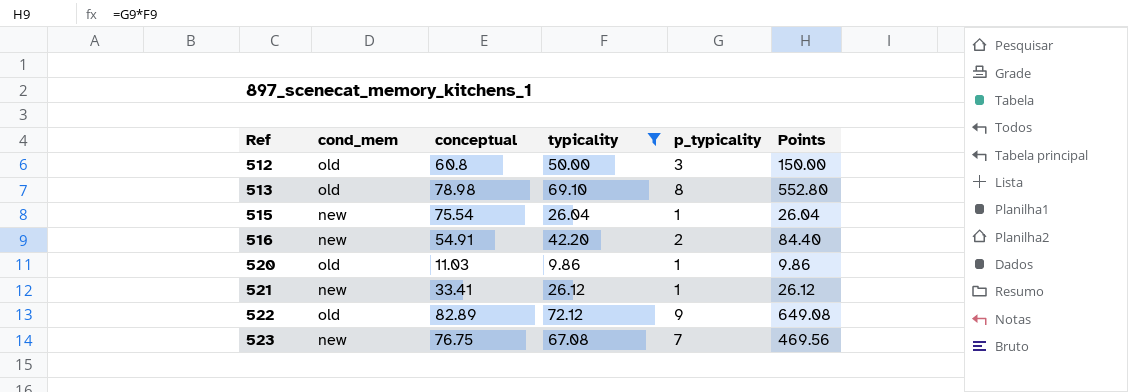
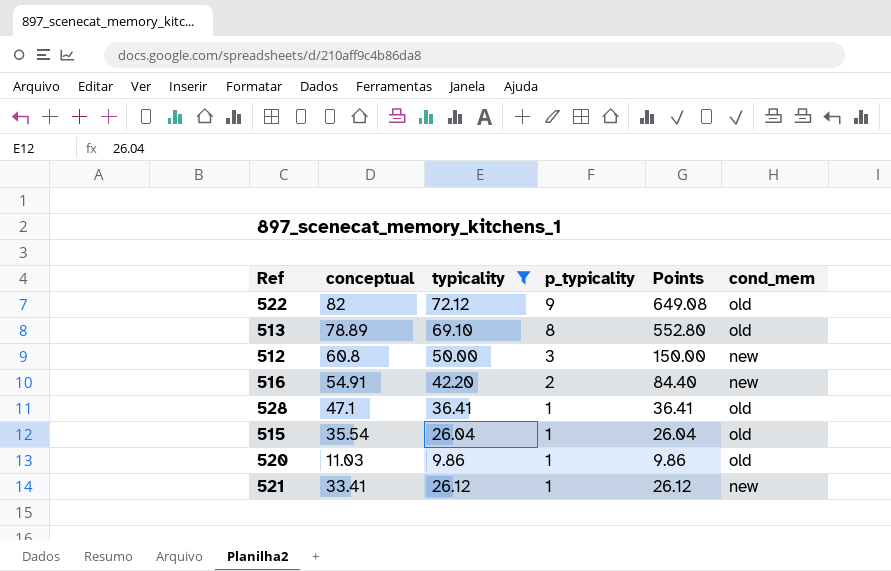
row order: Ref ascending -> p_typicality descending
column cond_mem | position: 2 -> 6
row 523: new | 76.75 | 67.08 | 7 | 469.56 -> none
522 | conceptual: 82.89 -> 82
513 | conceptual: 78.98 -> 78.89
512 | cond_mem: old -> new
row 528: none -> 47.1 | 36.41 | 1 | 36.41 | old
515 | conceptual: 75.54 -> 35.54
515 | cond_mem: new -> old

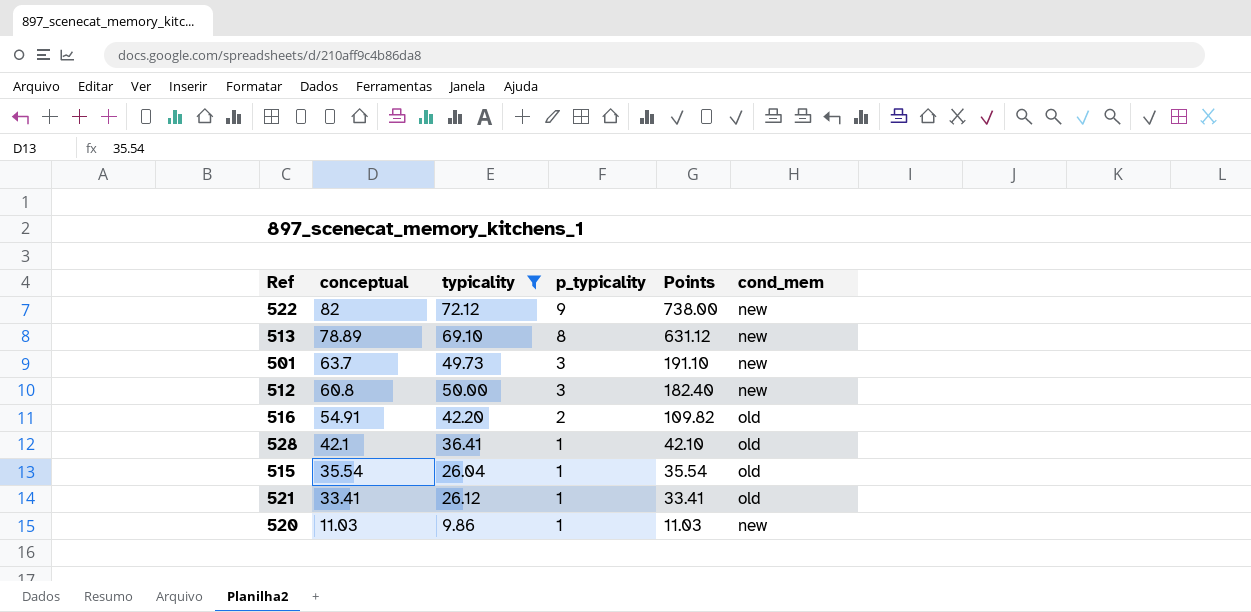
row order: p_typicality descending -> conceptual descending
column Points | formula: [typicality] * [p_typicality] -> [conceptual] * [p_typicality]
522 | cond_mem: old -> new
513 | cond_mem: old -> new
row 501: none -> 63.7 | 49.73 | 3 | 191.10 | new
516 | cond_mem: new -> old
528 | conceptual: 47.1 -> 42.1
521 | cond_mem: new -> old
520 | cond_mem: old -> new

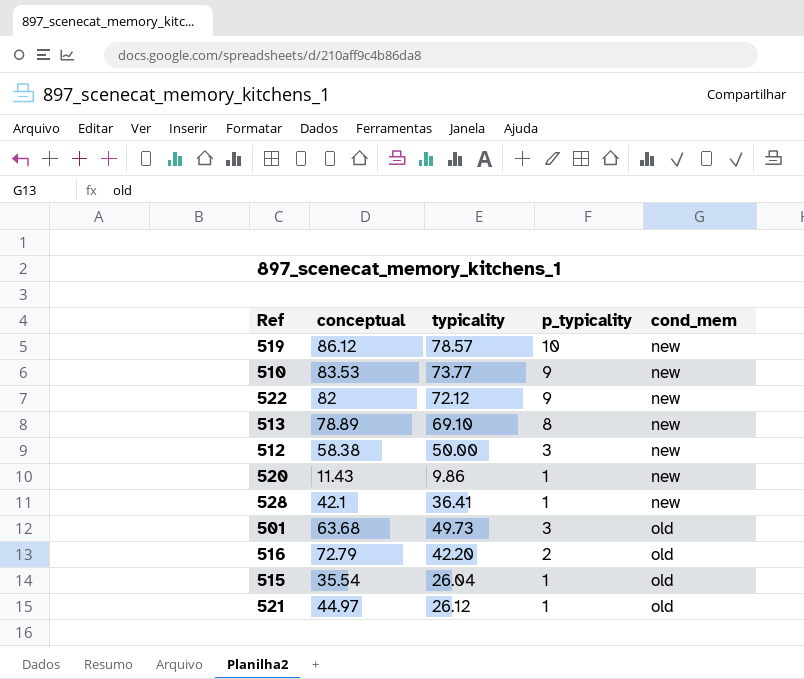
filter: typicality <= 72.12 -> none
row order: conceptual descending -> cond_mem ascending
column Points | formula: [conceptual] * [p_typicality] -> none
512 | conceptual: 60.8 -> 58.38
520 | conceptual: 11.03 -> 11.43
528 | cond_mem: old -> new
501 | conceptual: 63.7 -> 63.68
501 | cond_mem: new -> old
516 | conceptual: 54.91 -> 72.79
521 | conceptual: 33.41 -> 44.97

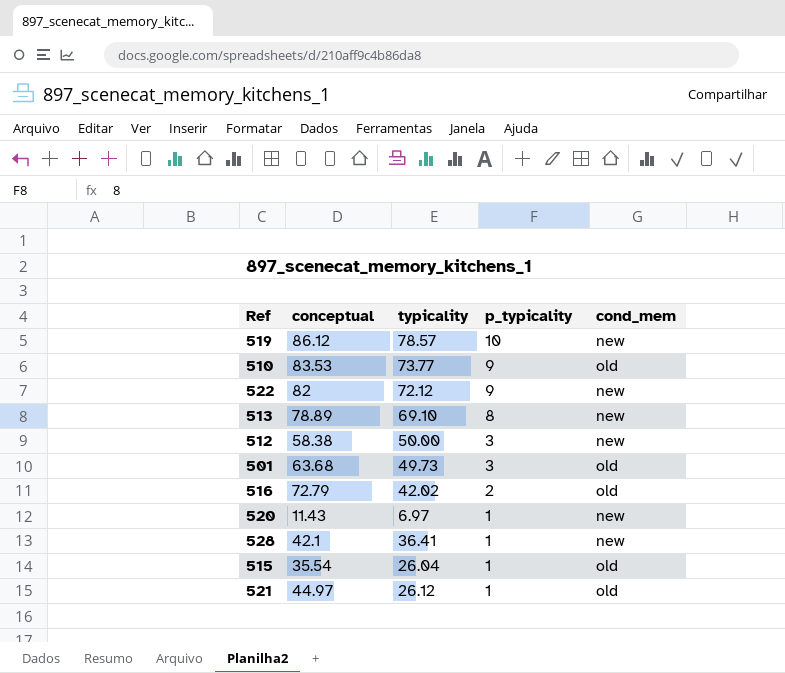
row order: cond_mem ascending -> p_typicality descending
510 | cond_mem: new -> old
516 | typicality: 42.20 -> 42.02
520 | typicality: 9.86 -> 6.97

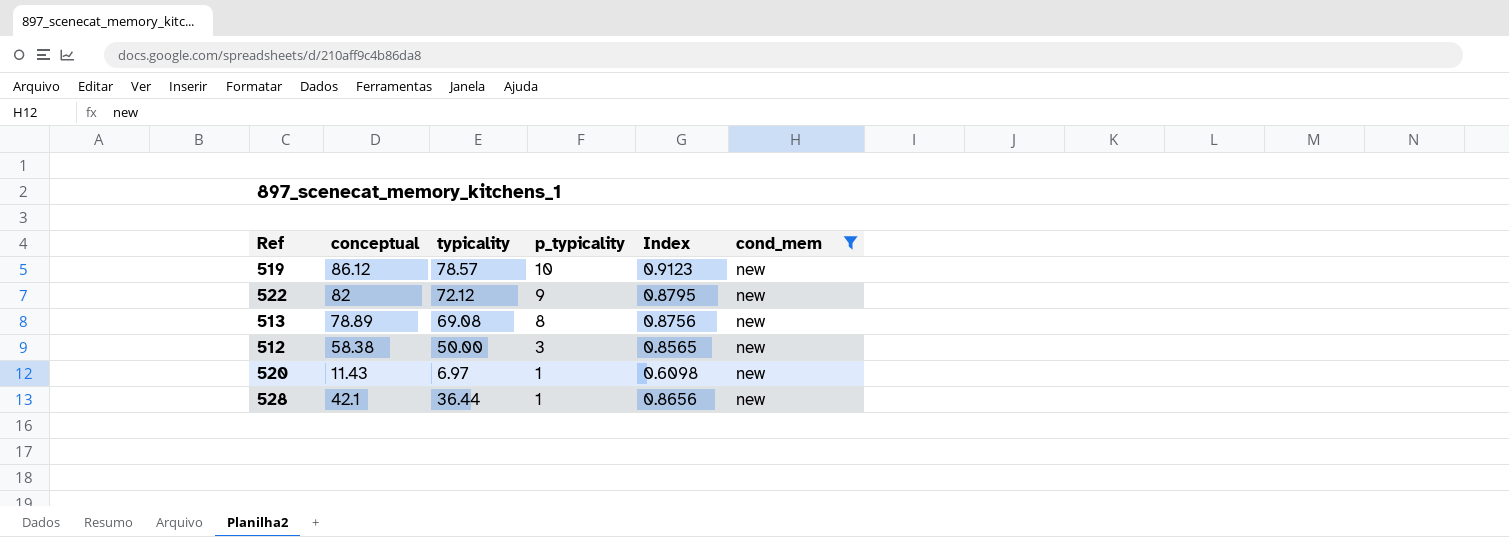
filter: none -> cond_mem = new
column Index | formula: none -> [typicality] / [conceptual]
513 | typicality: 69.10 -> 69.08
528 | typicality: 36.41 -> 36.44

